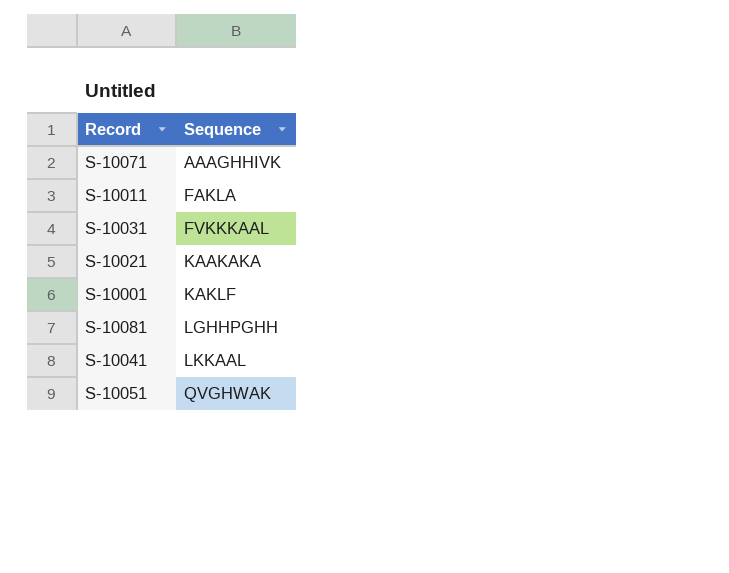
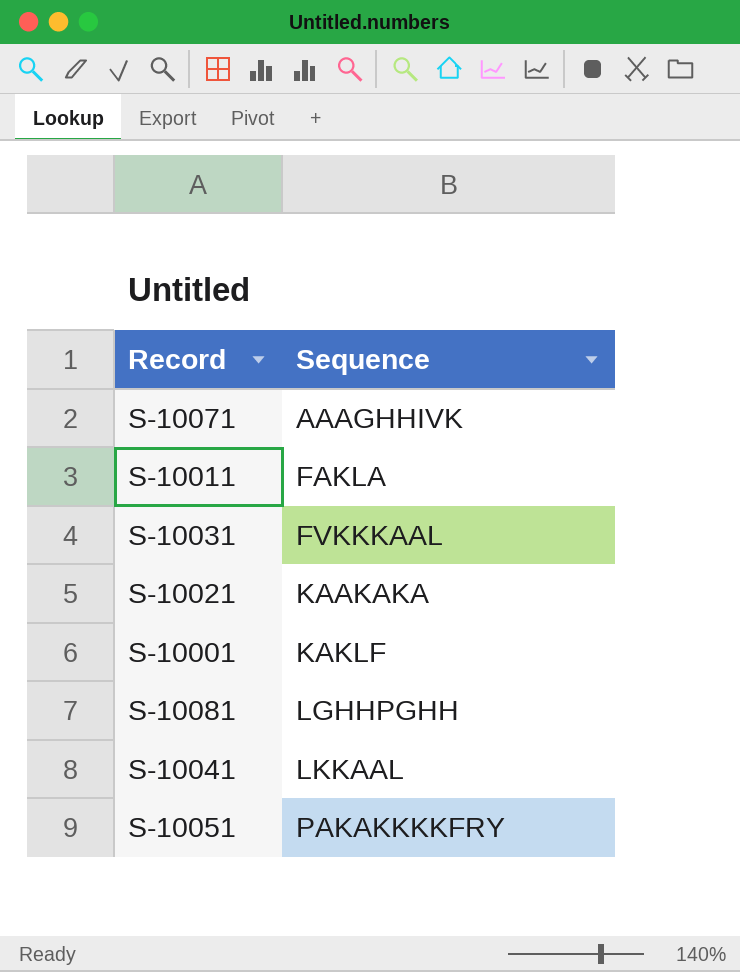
S-10051 | Sequence: QVGHWAK -> PAKAKKKKFRY

